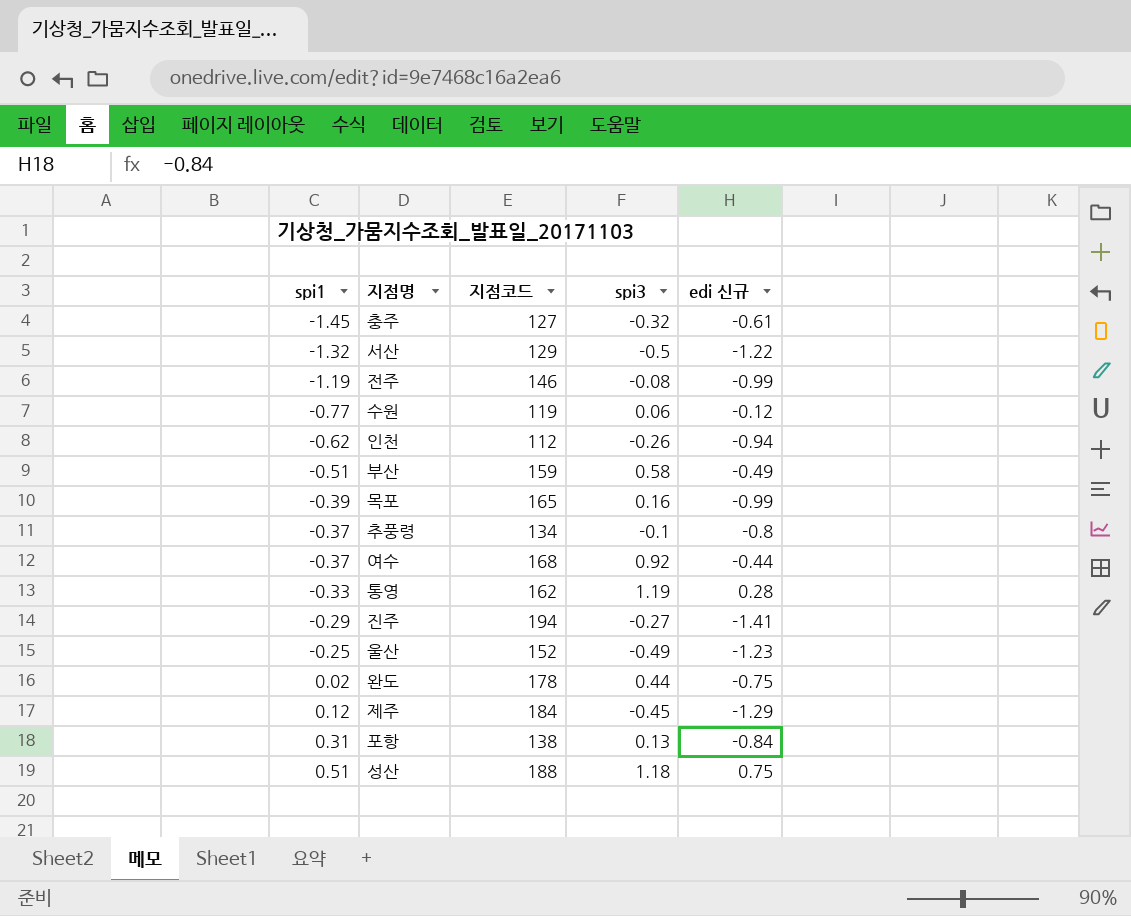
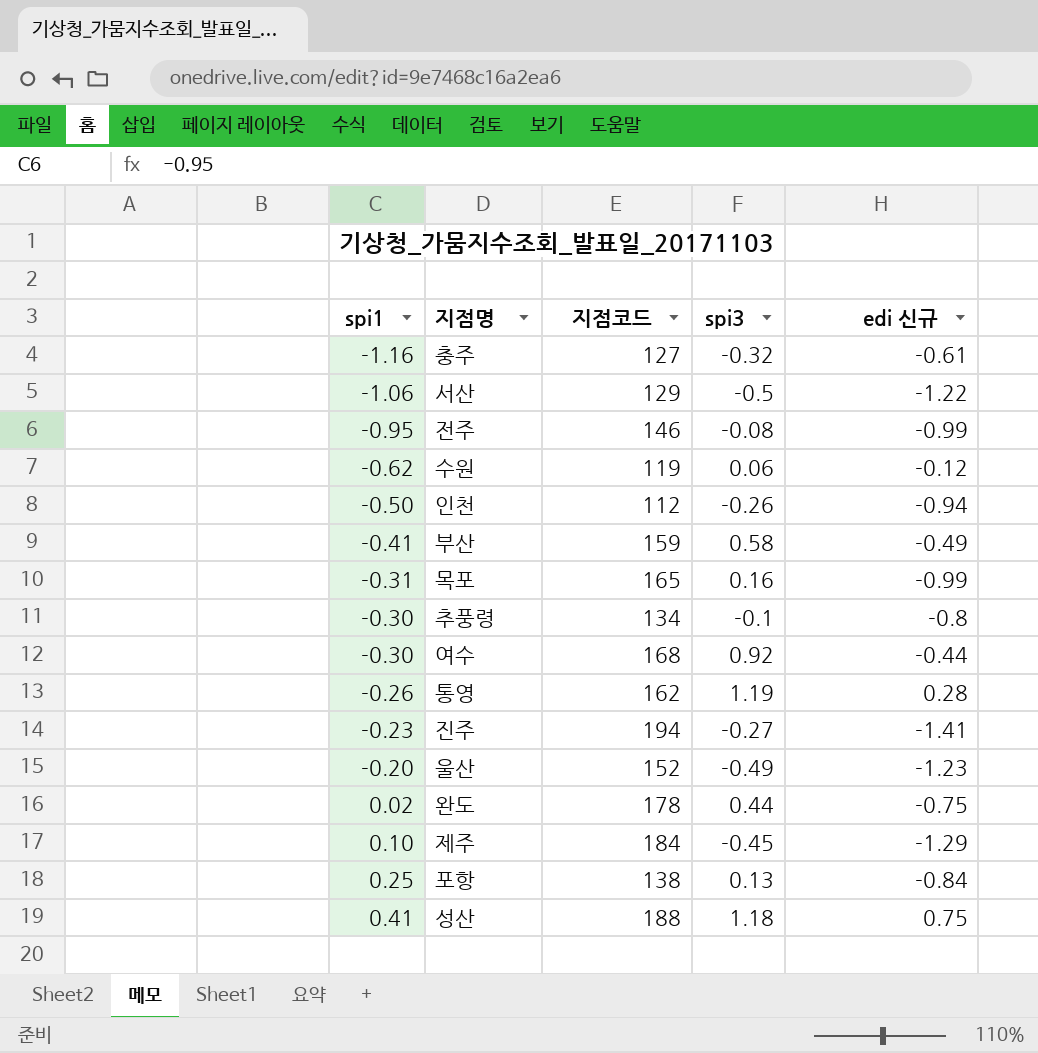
충주 | spi1: -1.45 -> -1.16
서산 | spi1: -1.32 -> -1.06
전주 | spi1: -1.19 -> -0.95
수원 | spi1: -0.77 -> -0.62
인천 | spi1: -0.62 -> -0.50
부산 | spi1: -0.51 -> -0.41
목포 | spi1: -0.39 -> -0.31
추풍령 | spi1: -0.37 -> -0.30
여수 | spi1: -0.37 -> -0.30
통영 | spi1: -0.33 -> -0.26
진주 | spi1: -0.29 -> -0.23
울산 | spi1: -0.25 -> -0.20
제주 | spi1: 0.12 -> 0.10
포항 | spi1: 0.31 -> 0.25
성산 | spi1: 0.51 -> 0.41

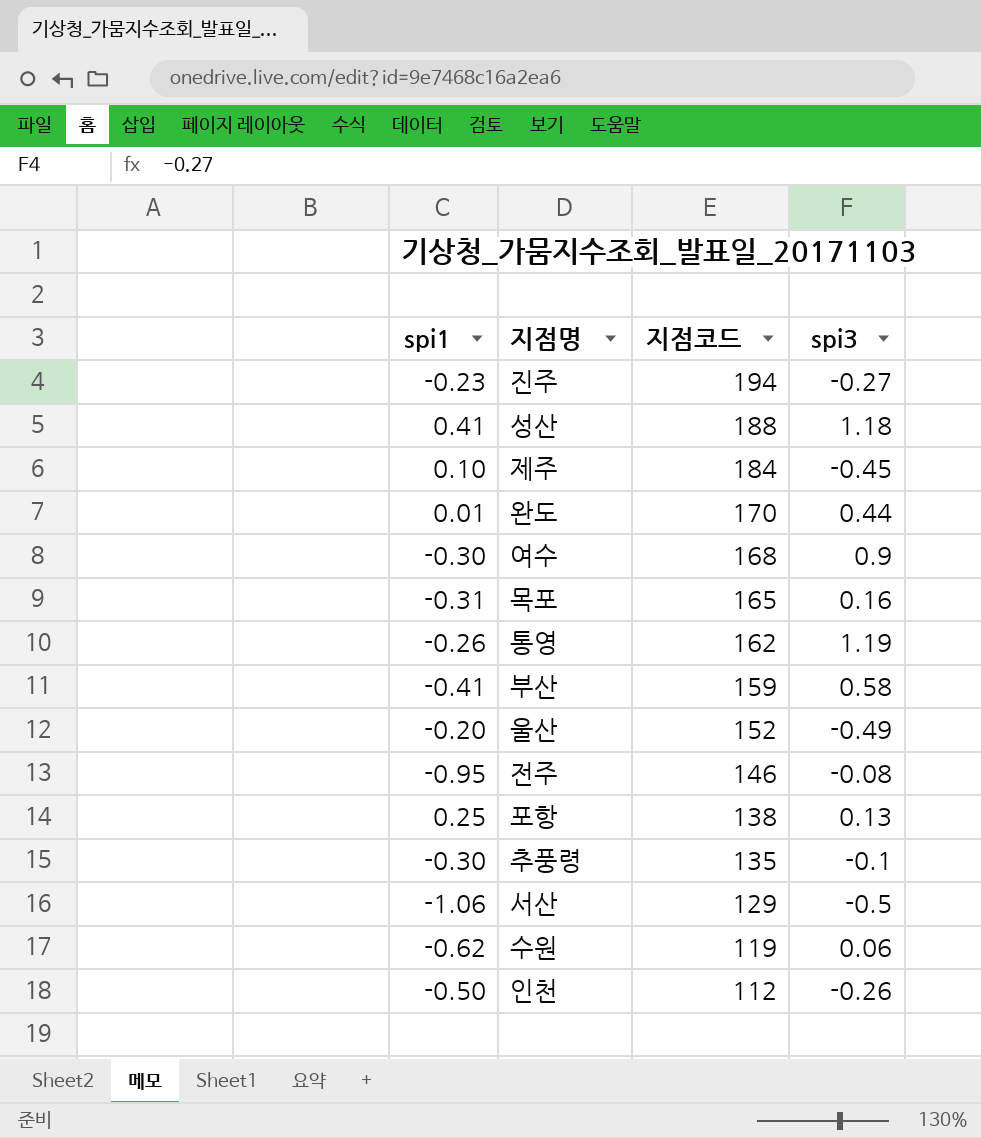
row order: spi1 ascending -> 지점코드 descending
column edi 신규 | position: 5 -> none
row 충주: -1.16 | 127 | -0.32 | -0.61 -> none
완도 | spi1: 0.02 -> 0.01
완도 | 지점코드: 178 -> 170
여수 | spi3: 0.92 -> 0.9
추풍령 | 지점코드: 134 -> 135

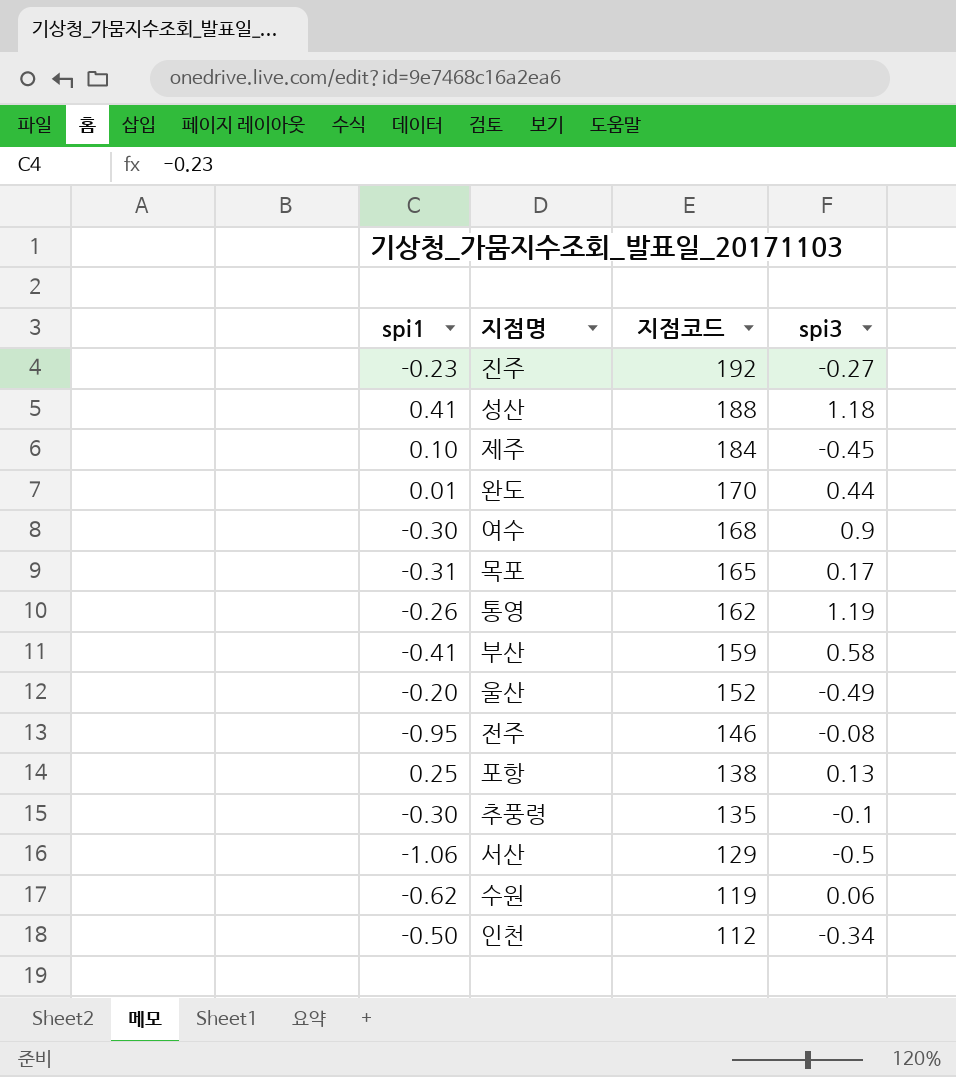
진주 | 지점코드: 194 -> 192
목포 | spi3: 0.16 -> 0.17
인천 | spi3: -0.26 -> -0.34

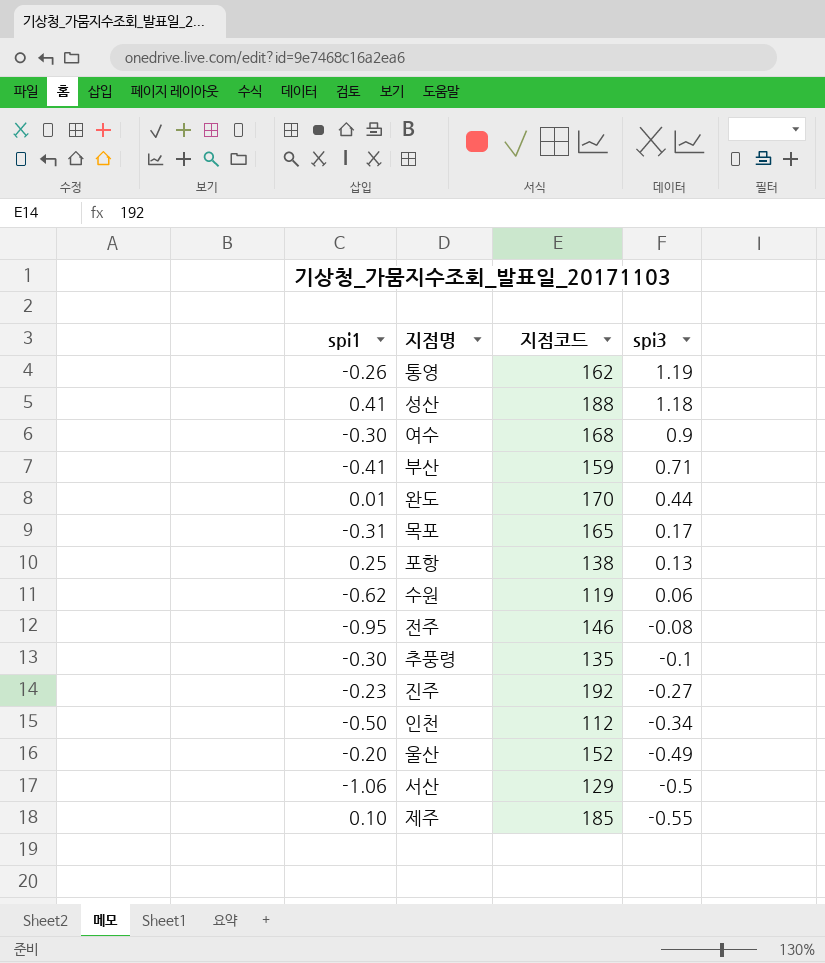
row order: 지점코드 descending -> spi3 descending
부산 | spi3: 0.58 -> 0.71
제주 | 지점코드: 184 -> 185
제주 | spi3: -0.45 -> -0.55

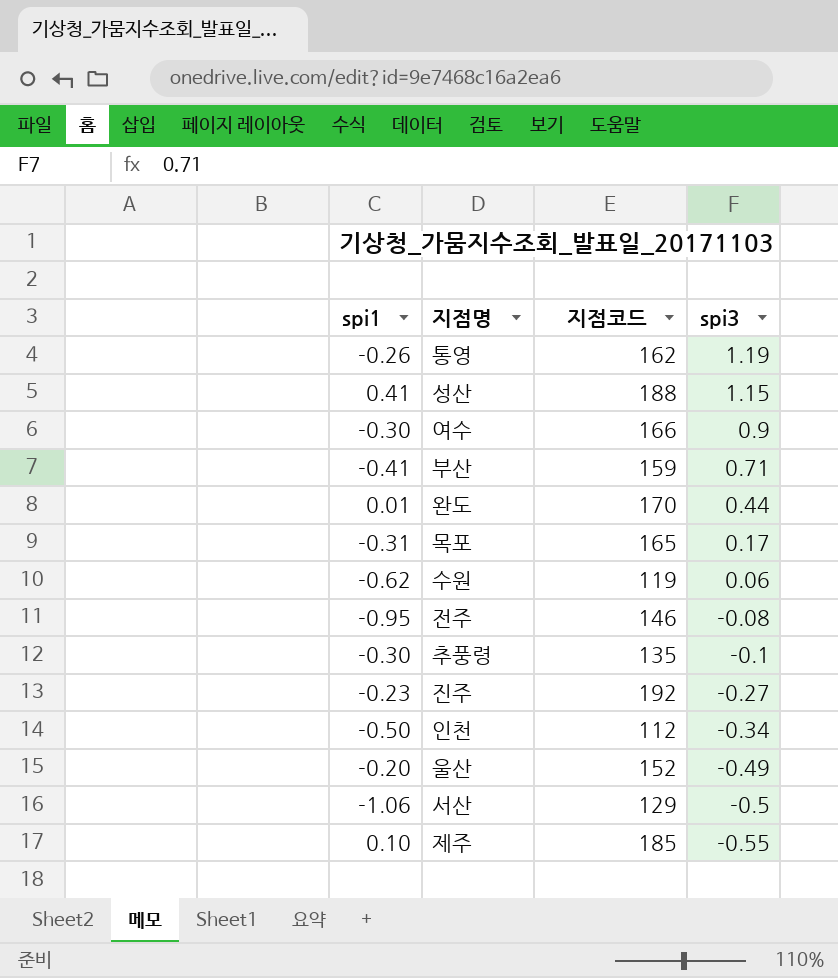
row 포항: 0.25 | 138 | 0.13 -> none
성산 | spi3: 1.18 -> 1.15
여수 | 지점코드: 168 -> 166

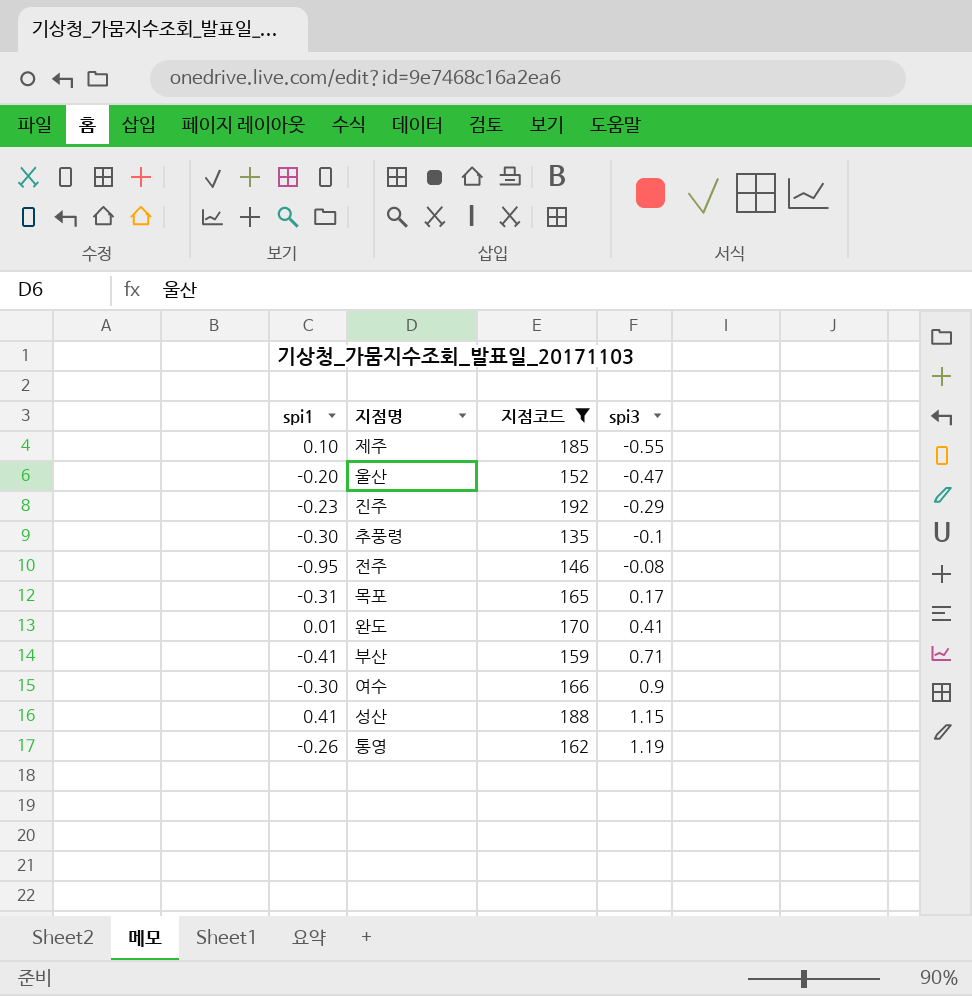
filter: none -> 지점코드 >= 135
row order: spi3 descending -> spi3 ascending
울산 | spi3: -0.49 -> -0.47
진주 | spi3: -0.27 -> -0.29
완도 | spi3: 0.44 -> 0.41

